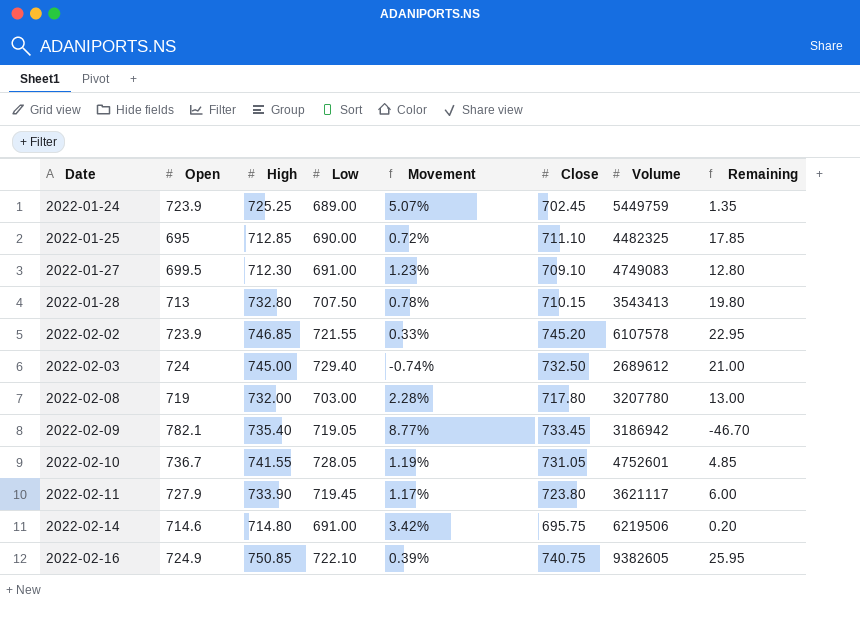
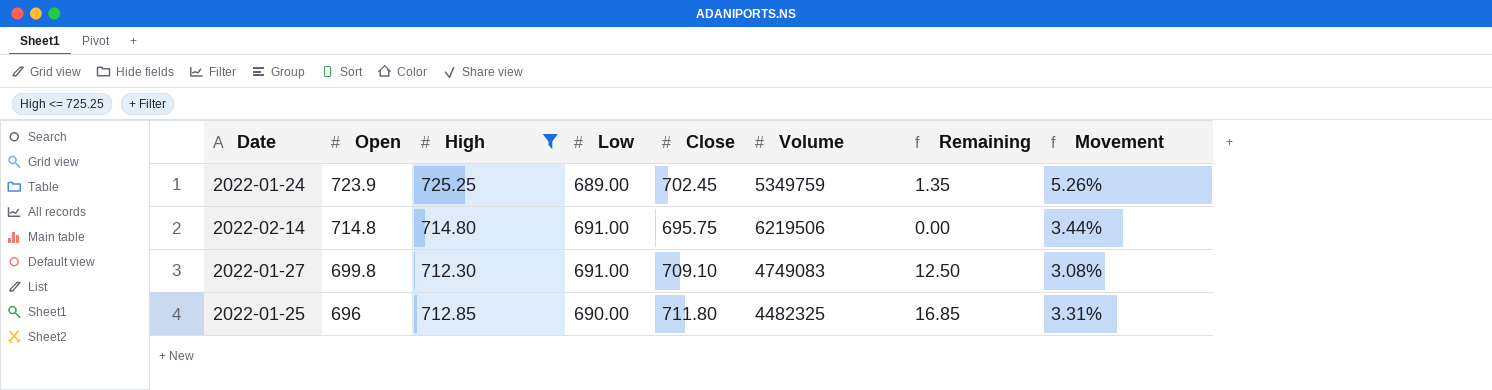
filter: none -> High <= 725.25
row order: Date ascending -> Open descending
column Movement | formula: ([Open] - [Low]) / [Low] -> ([High] - [Low]) / [Low]
column Movement | position: 5 -> 8
2022-01-24 | Volume: 5449759 -> 5349759
2022-02-14 | Open: 714.6 -> 714.8
2022-02-14 | Remaining: 0.20 -> 0.00
2022-01-27 | Open: 699.5 -> 699.8
2022-01-27 | Remaining: 12.80 -> 12.50
2022-01-25 | Open: 695 -> 696
2022-01-25 | Close: 711.10 -> 711.80
2022-01-25 | Remaining: 17.85 -> 16.85

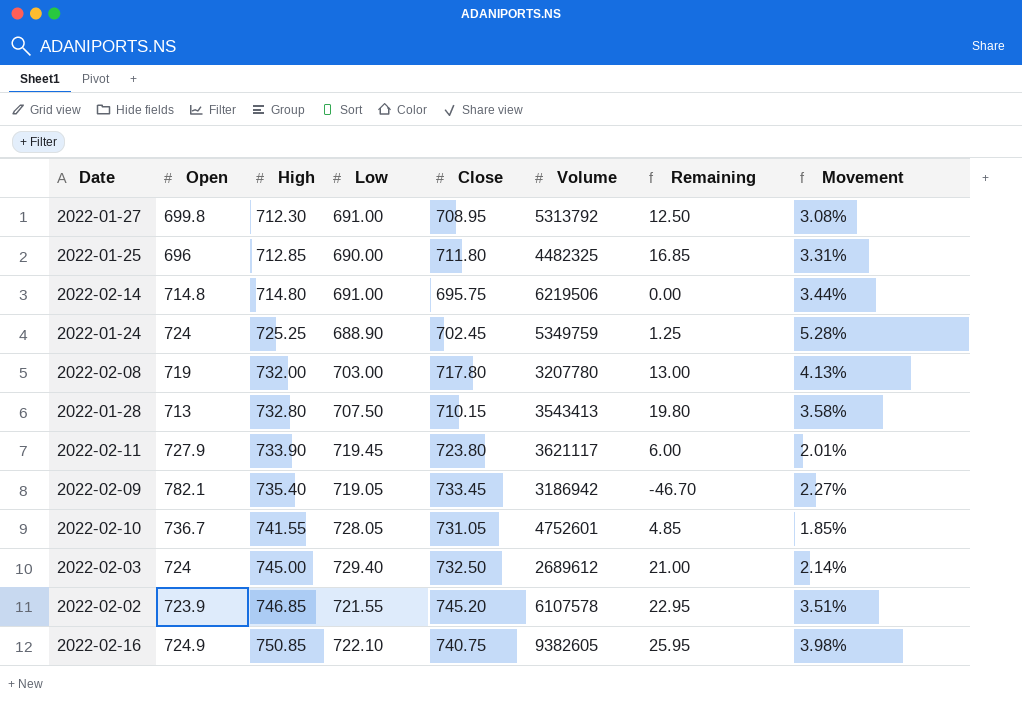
filter: High <= 725.25 -> none
row order: Open descending -> High ascending
2022-01-27 | Close: 709.10 -> 708.95
2022-01-27 | Volume: 4749083 -> 5313792
2022-01-24 | Open: 723.9 -> 724
2022-01-24 | Low: 689.00 -> 688.90
2022-01-24 | Remaining: 1.35 -> 1.25
2022-01-24 | Movement: 5.26% -> 5.28%

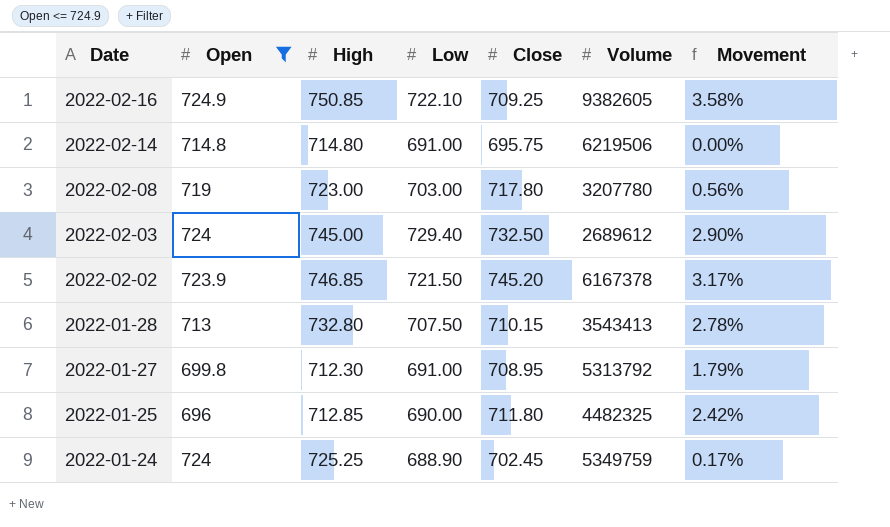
filter: none -> Open <= 724.9
row order: High ascending -> Date descending
column Remaining | formula: [High] - [Open] -> none
column Movement | formula: ([High] - [Low]) / [Low] -> ([High] - [Open]) / [Open]
2022-02-16 | Close: 740.75 -> 709.25
2022-02-08 | High: 732.00 -> 723.00
2022-02-02 | Low: 721.55 -> 721.50
2022-02-02 | Volume: 6107578 -> 6167378

